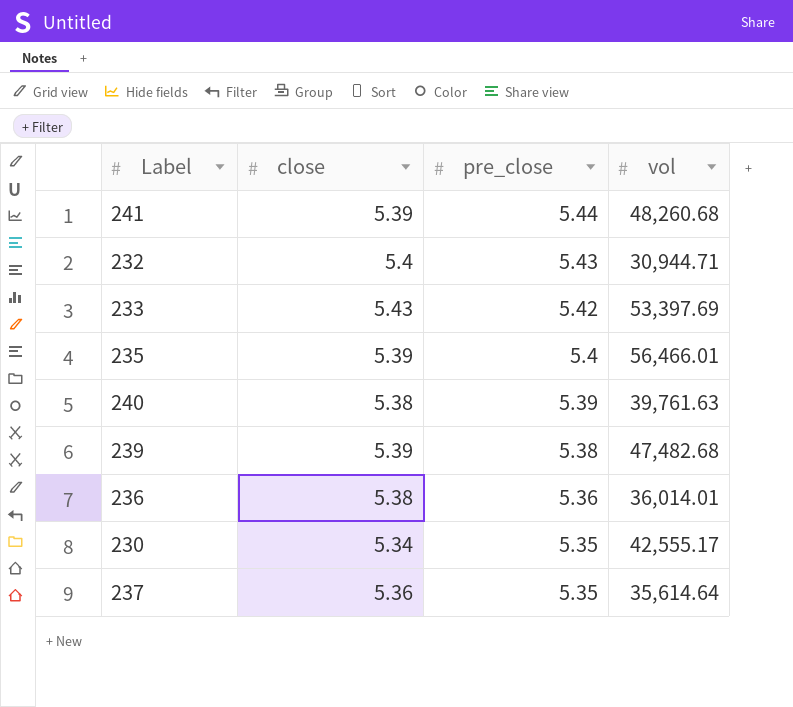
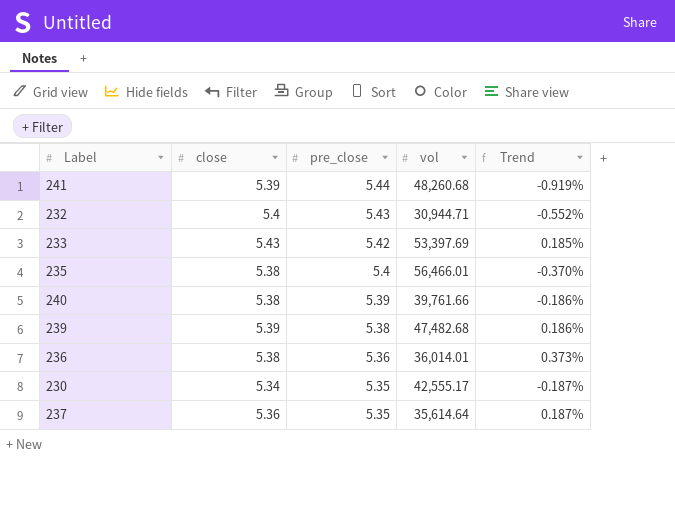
column Trend | formula: none -> ([close] - [pre_close]) / [pre_close]
235 | close: 5.39 -> 5.38
240 | vol: 39,761.63 -> 39,761.66

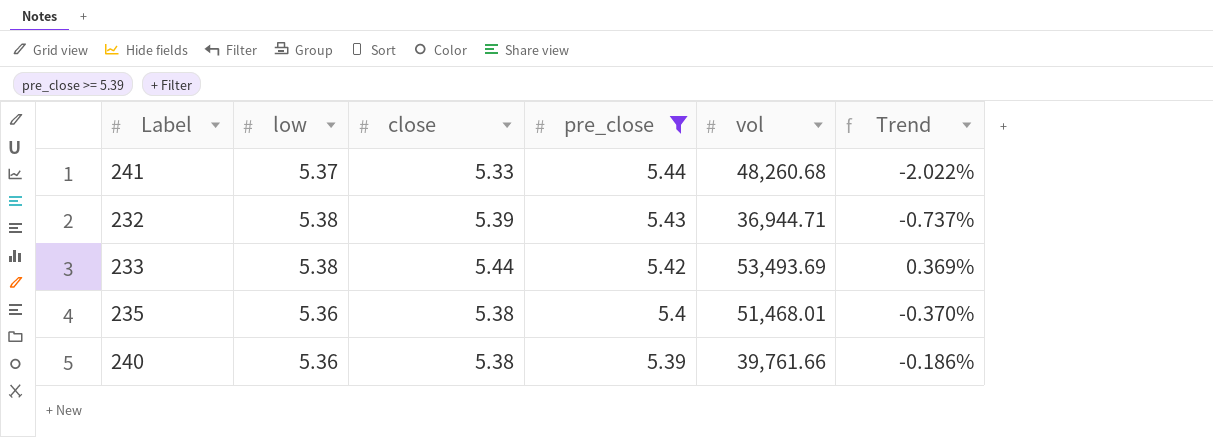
filter: none -> pre_close >= 5.39
column low | position: none -> 2
241 | close: 5.39 -> 5.33
241 | Trend: -0.919% -> -2.022%
232 | close: 5.4 -> 5.39
232 | vol: 30,944.71 -> 36,944.71
232 | Trend: -0.552% -> -0.737%
233 | close: 5.43 -> 5.44
233 | vol: 53,397.69 -> 53,493.69
233 | Trend: 0.185% -> 0.369%
235 | vol: 56,466.01 -> 51,468.01

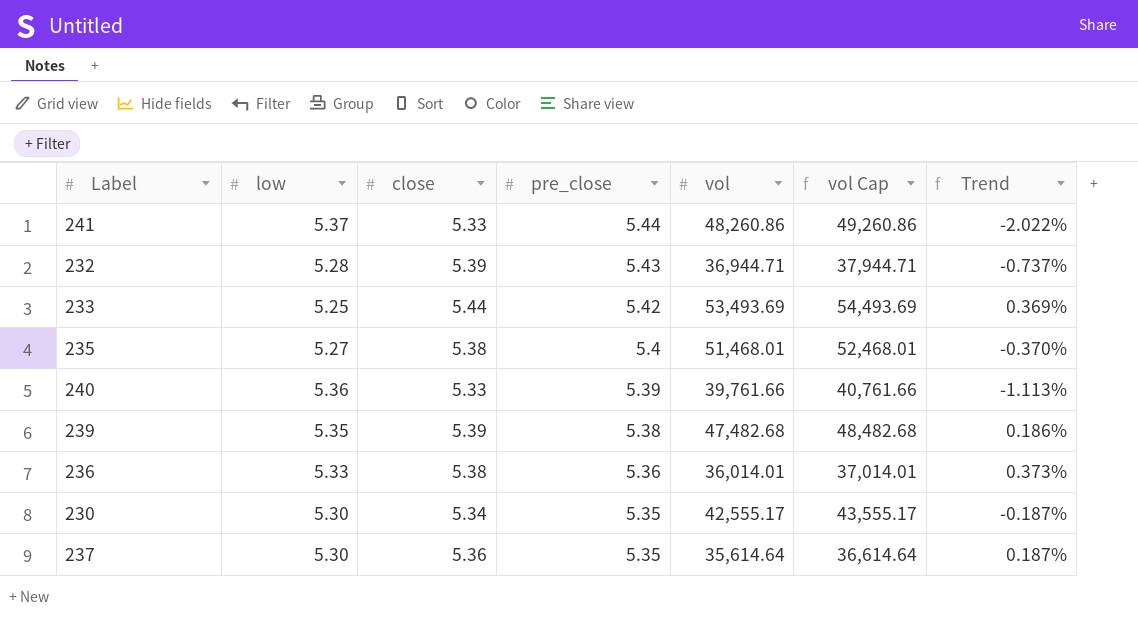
filter: pre_close >= 5.39 -> none
column vol Cap | formula: none -> [vol] + 1000
241 | vol: 48,260.68 -> 48,260.86
232 | low: 5.38 -> 5.28
233 | low: 5.38 -> 5.25
235 | low: 5.36 -> 5.27
240 | close: 5.38 -> 5.33
240 | Trend: -0.186% -> -1.113%

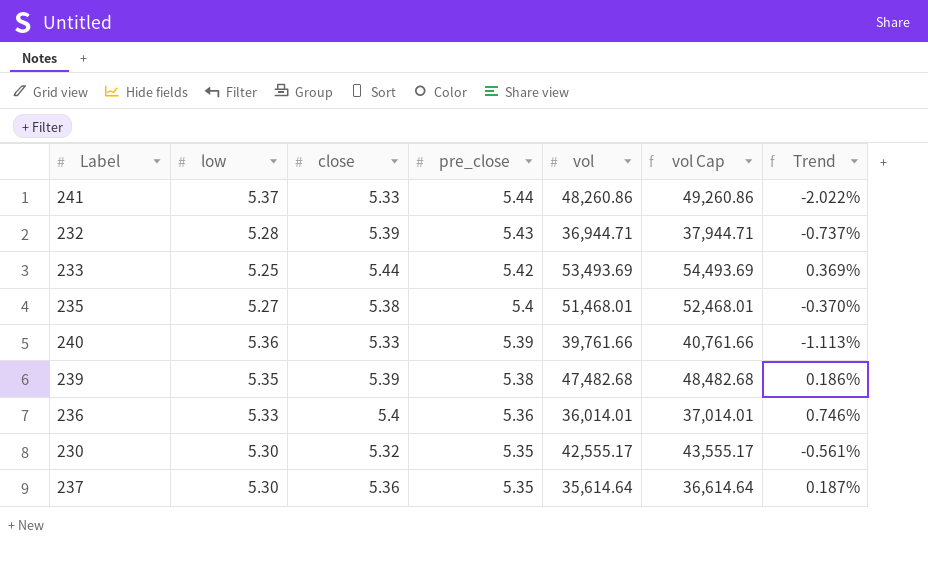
236 | close: 5.38 -> 5.4
236 | Trend: 0.373% -> 0.746%
230 | close: 5.34 -> 5.32
230 | Trend: -0.187% -> -0.561%

